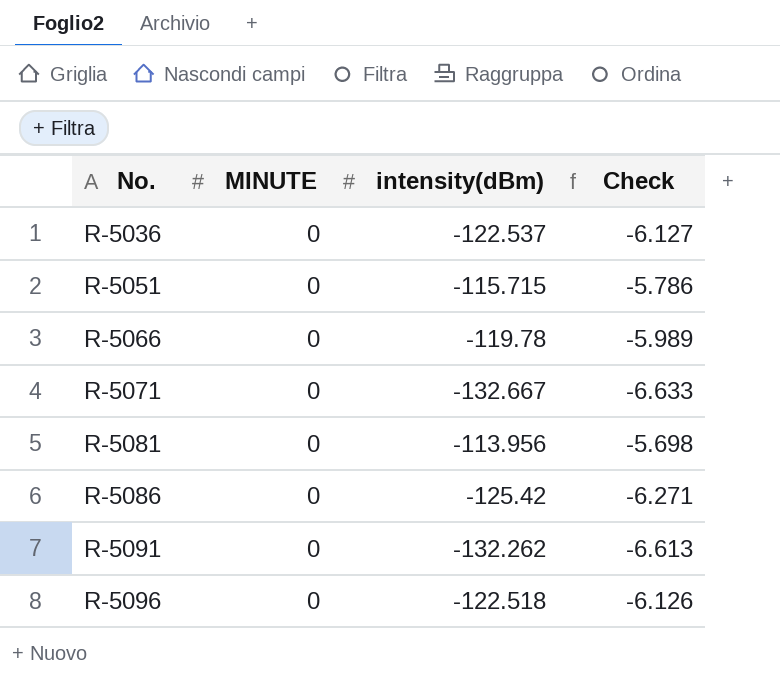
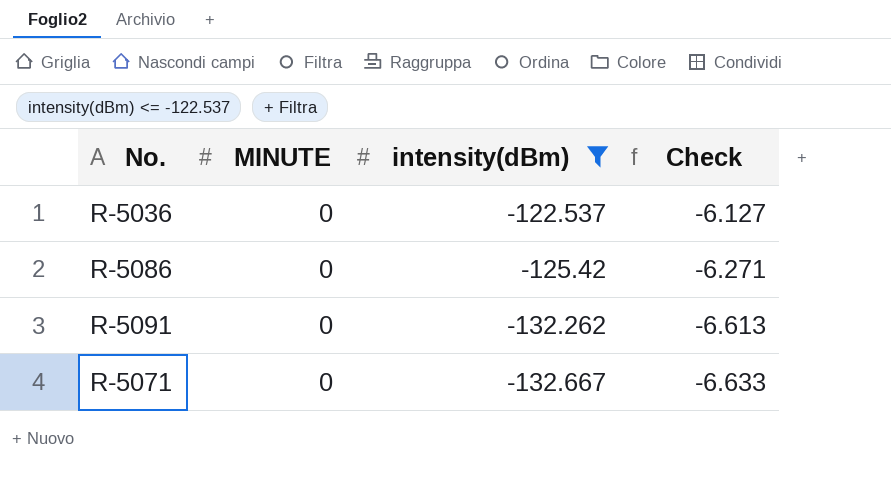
filter: none -> intensity(dBm) <= -122.537
row order: No. ascending -> intensity(dBm) descending

